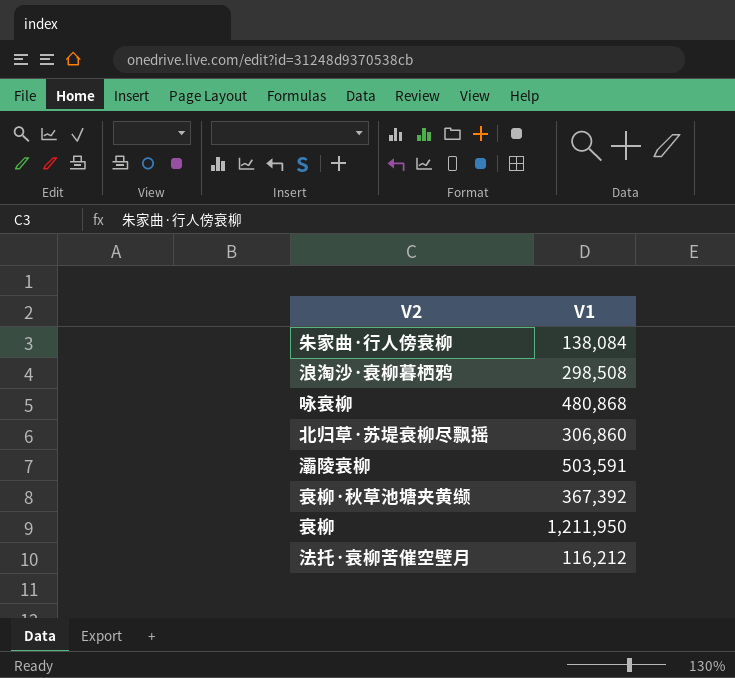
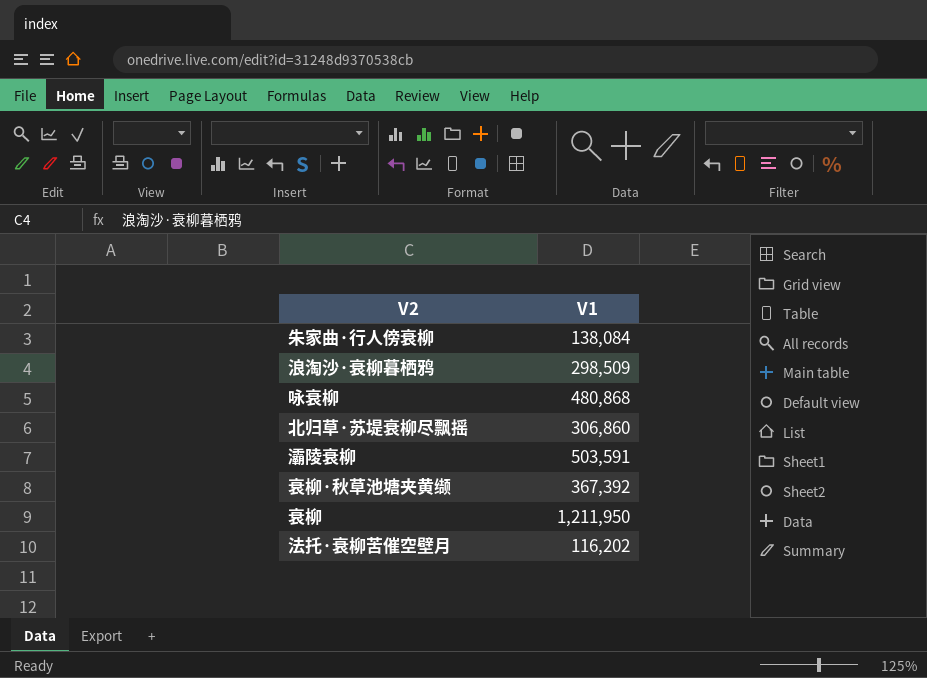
浪淘沙·衰柳暮栖鸦 | V1: 298,508 -> 298,509
法托·衰柳苦催空壁月 | V1: 116,212 -> 116,202

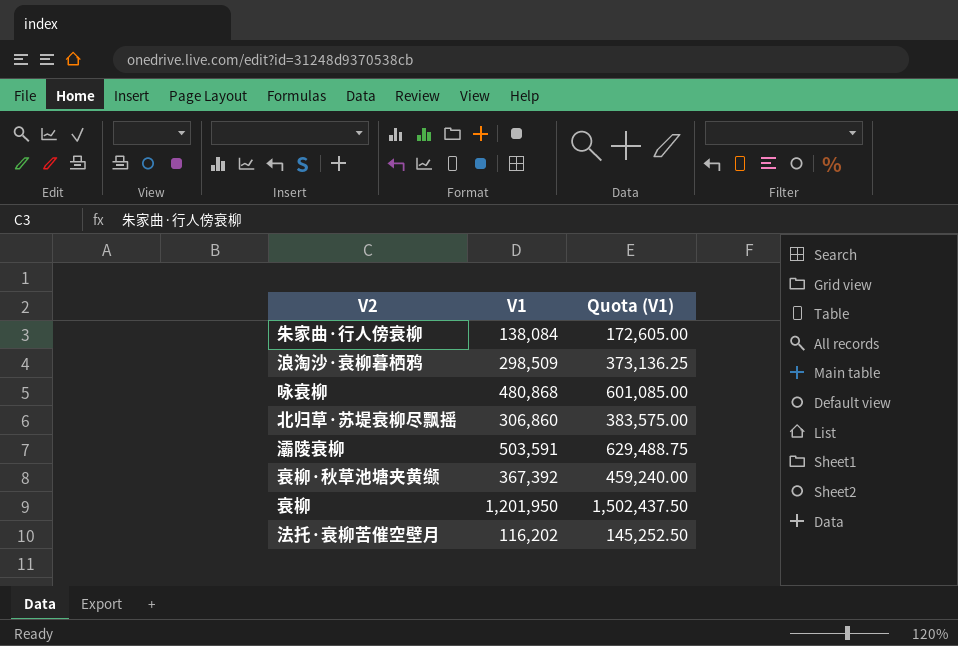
column Quota (V1) | formula: none -> [V1] * 1.25
衰柳 | V1: 1,211,950 -> 1,201,950

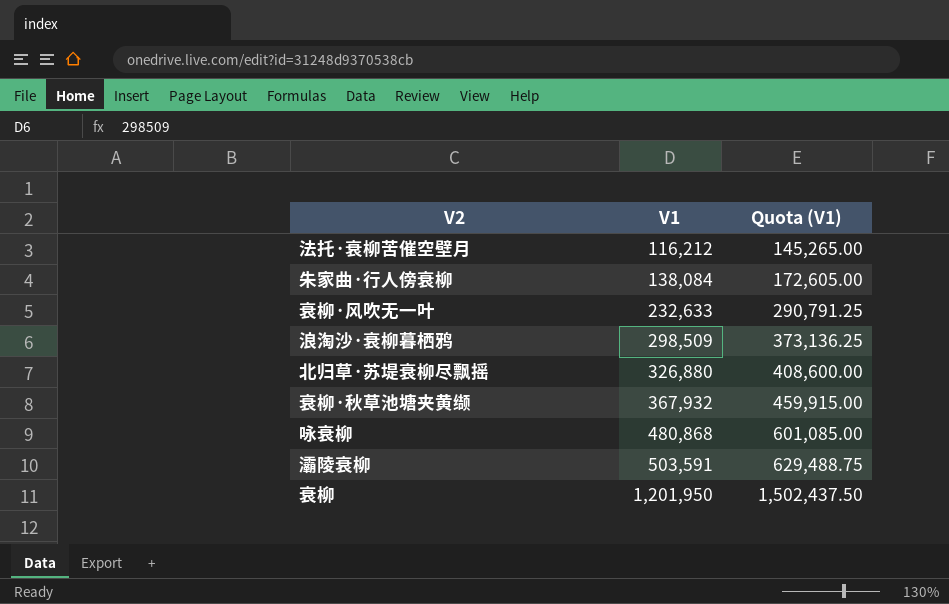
row order: none -> V1 ascending
法托·衰柳苦催空壁月 | V1: 116,202 -> 116,212
法托·衰柳苦催空壁月 | Quota (V1): 145,252.50 -> 145,265.00
row 衰柳·风吹无一叶: none -> 232,633 | 290,791.25
北归草·苏堤衰柳尽飘摇 | V1: 306,860 -> 326,880
北归草·苏堤衰柳尽飘摇 | Quota (V1): 383,575.00 -> 408,600.00
衰柳·秋草池塘夹黄缬 | V1: 367,392 -> 367,932
衰柳·秋草池塘夹黄缬 | Quota (V1): 459,240.00 -> 459,915.00

